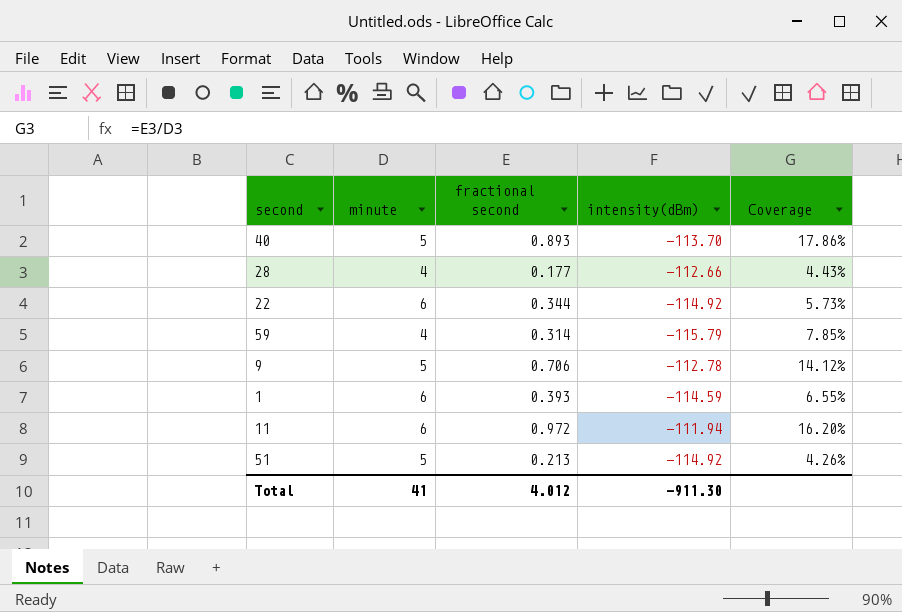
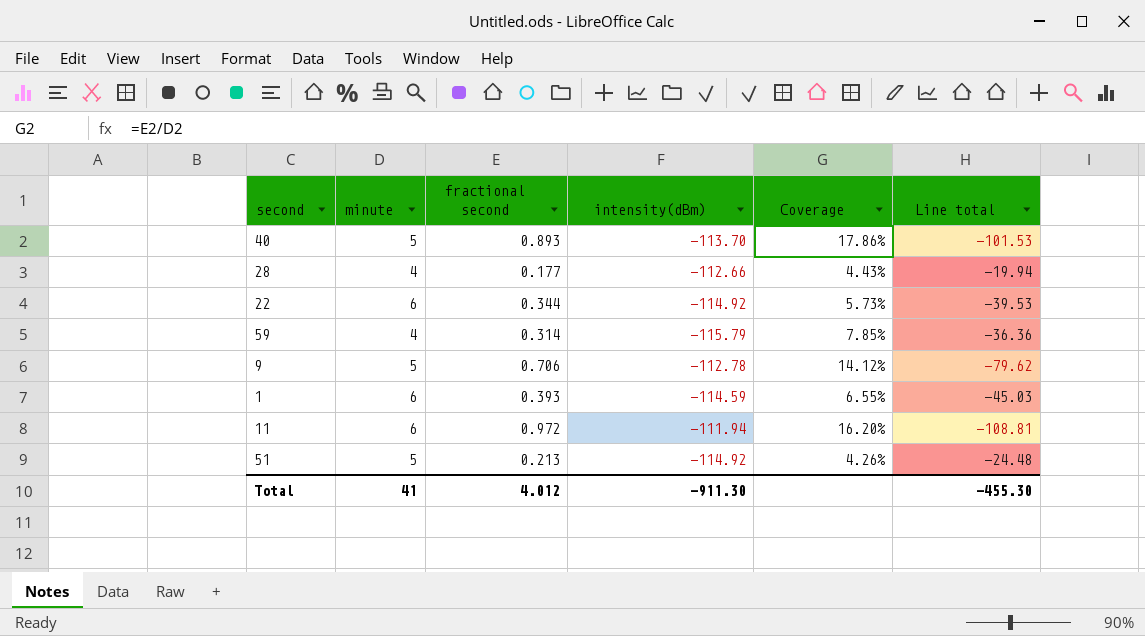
column Line total | formula: none -> [fractional second] * [intensity(dBm)]

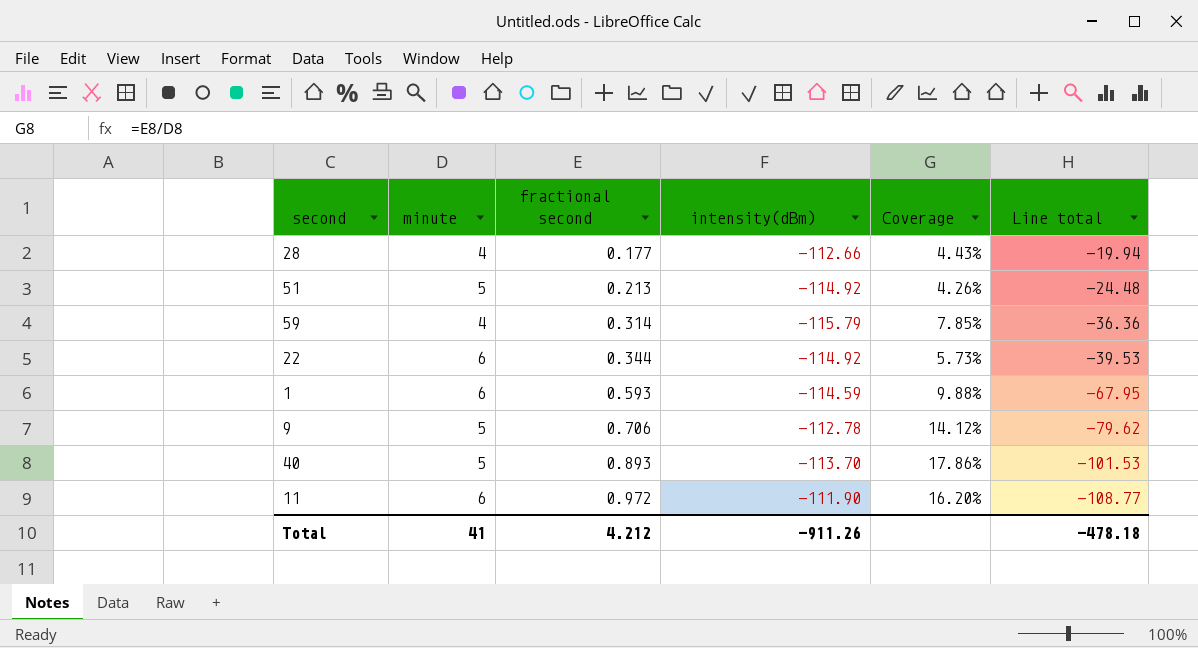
row order: none -> fractional second ascending
1 | fractional second: 0.393 -> 0.593
1 | Coverage: 6.55% -> 9.88%
1 | Line total: -45.03 -> -67.95
11 | intensity(dBm): -111.94 -> -111.90
11 | Line total: -108.81 -> -108.77
Total | fractional second: 4.012 -> 4.212
Total | intensity(dBm): -911.30 -> -911.26
Total | Line total: -455.30 -> -478.18

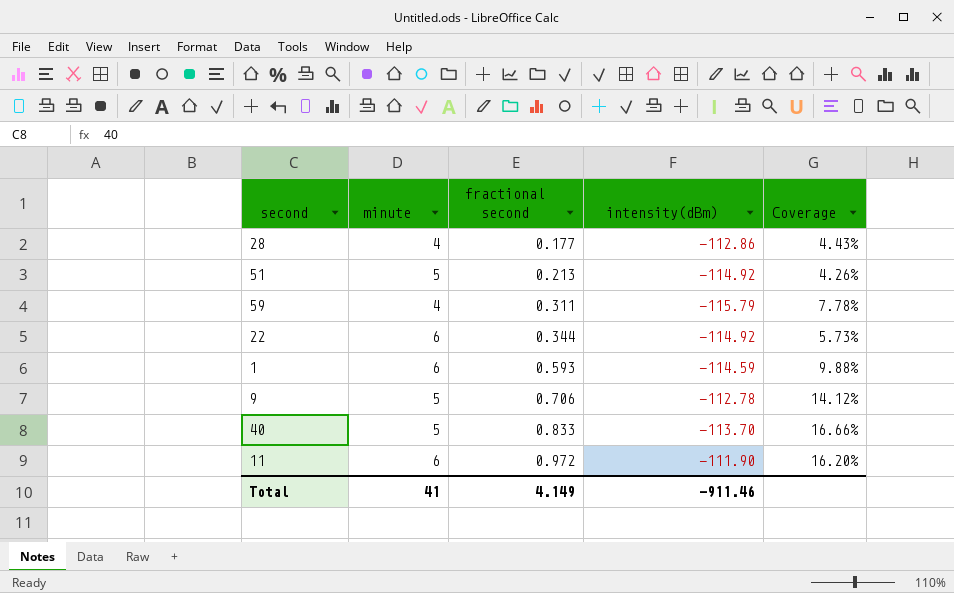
column Line total | formula: [fractional second] * [intensity(dBm)] -> none
28 | intensity(dBm): -112.66 -> -112.86
59 | fractional second: 0.314 -> 0.311
59 | Coverage: 7.85% -> 7.78%
40 | fractional second: 0.893 -> 0.833
40 | Coverage: 17.86% -> 16.66%
Total | fractional second: 4.212 -> 4.149
Total | intensity(dBm): -911.26 -> -911.46

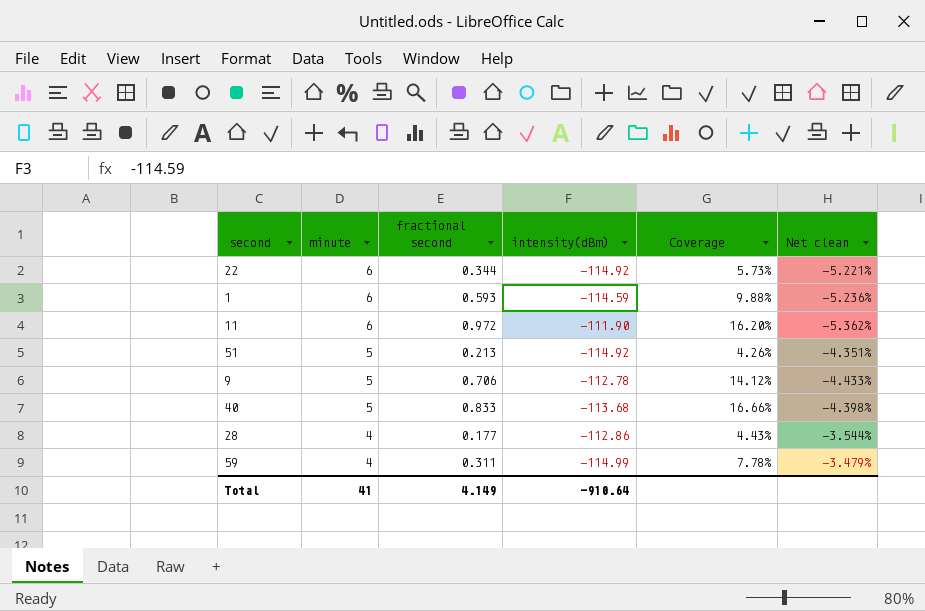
row order: fractional second ascending -> minute descending
column Net clean | formula: none -> [minute] / [intensity(dBm)]
40 | intensity(dBm): -113.70 -> -113.68
59 | intensity(dBm): -115.79 -> -114.99
Total | intensity(dBm): -911.46 -> -910.64

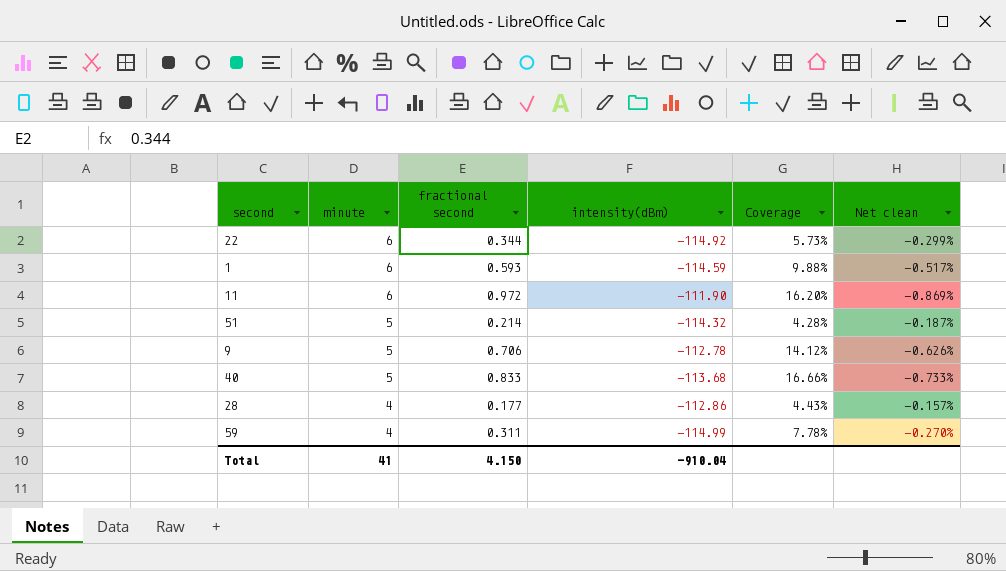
column Net clean | formula: [minute] / [intensity(dBm)] -> [fractional second] / [intensity(dBm)]
51 | fractional second: 0.213 -> 0.214
51 | intensity(dBm): -114.92 -> -114.32
51 | Coverage: 4.26% -> 4.28%
Total | fractional second: 4.149 -> 4.150
Total | intensity(dBm): -910.64 -> -910.04

